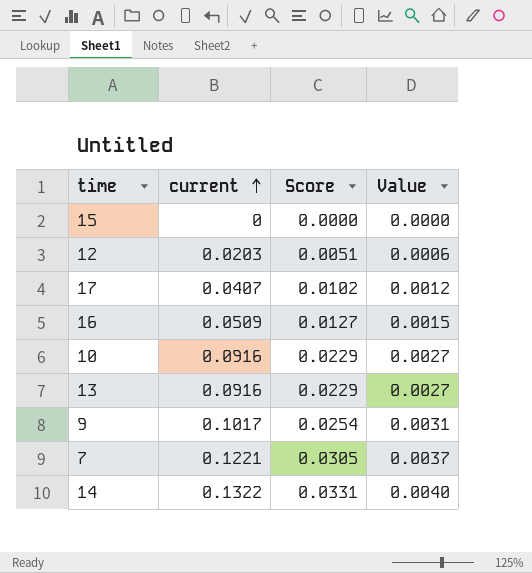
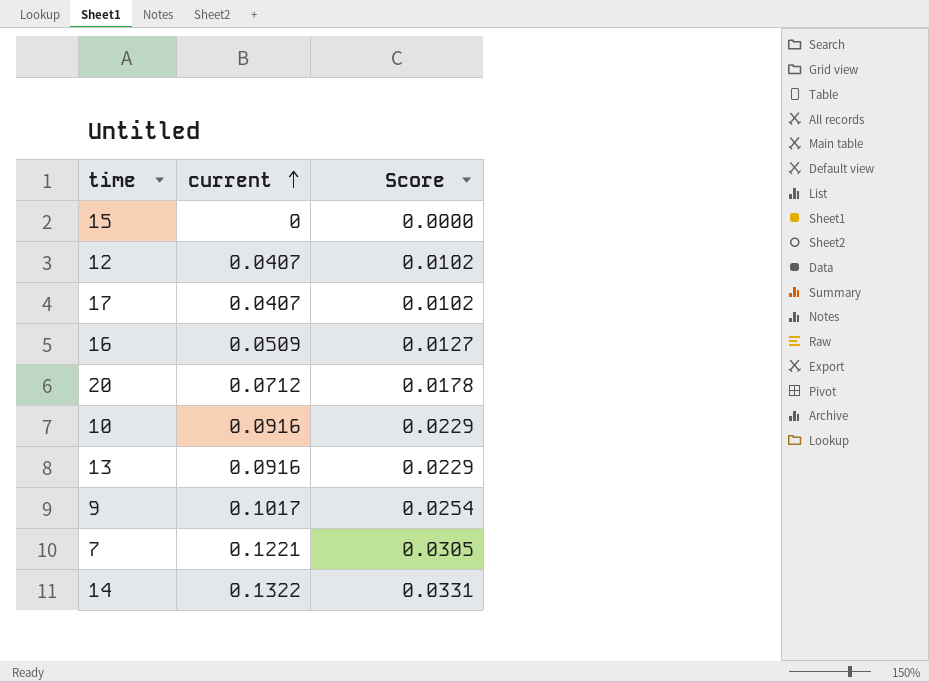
column Value | formula: [current] * 0.03 -> none
12 | current: 0.0203 -> 0.0407
12 | Score: 0.0051 -> 0.0102
row 20: none -> 0.0712 | 0.0178

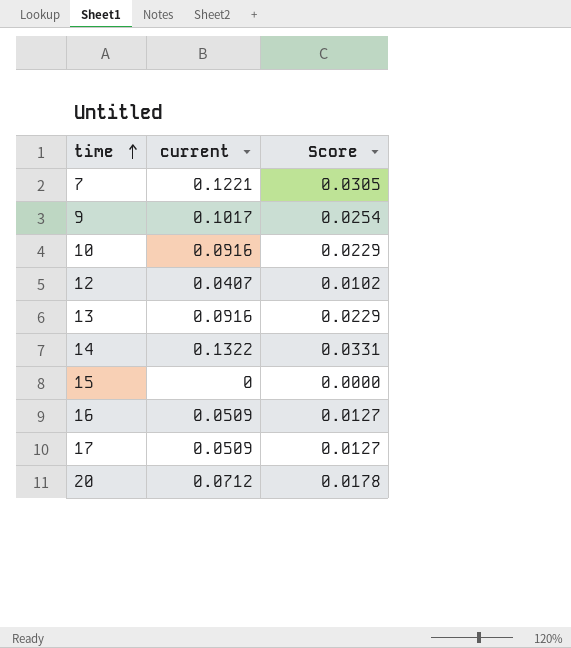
row order: current ascending -> time ascending
17 | current: 0.0407 -> 0.0509
17 | Score: 0.0102 -> 0.0127

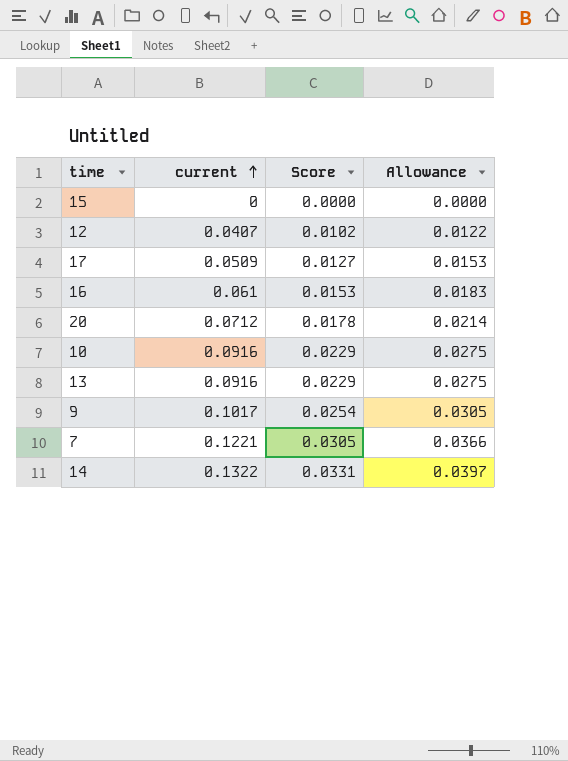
row order: time ascending -> current ascending
column Allowance | formula: none -> [current] * 0.3
16 | current: 0.0509 -> 0.061
16 | Score: 0.0127 -> 0.0153

